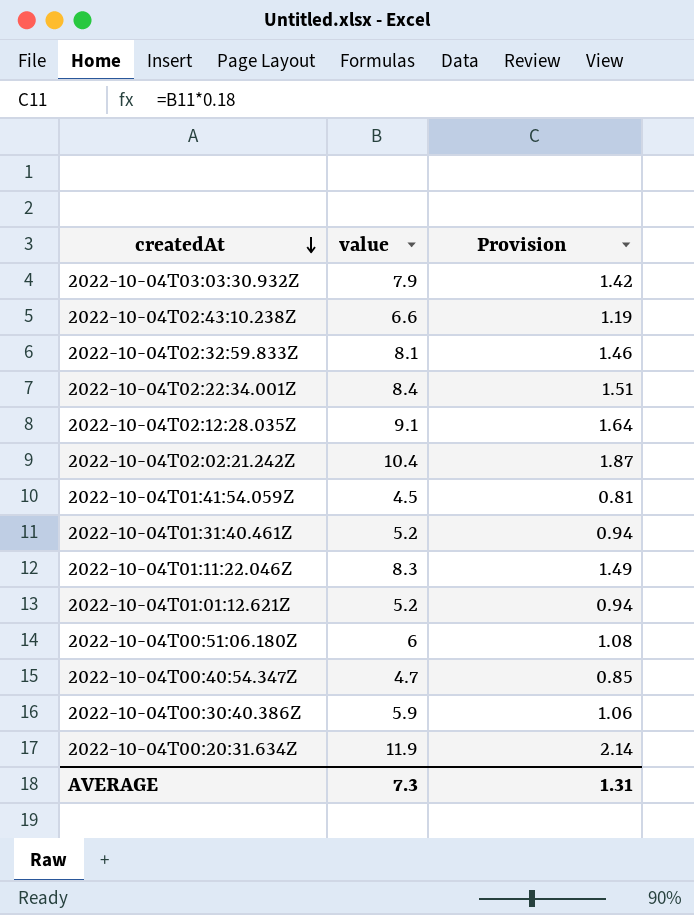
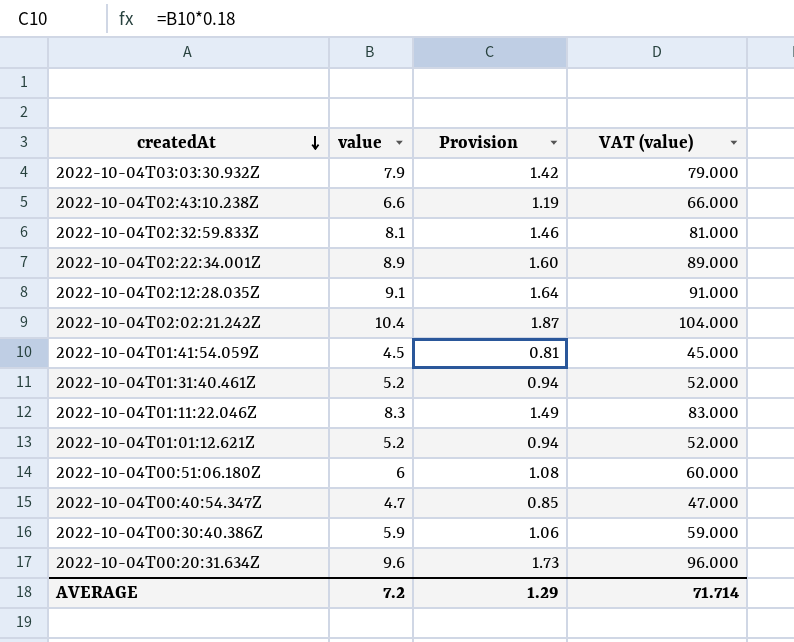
column VAT (value) | formula: none -> [value] * 10
2022-10-04T02:22:34.001Z | value: 8.4 -> 8.9
2022-10-04T02:22:34.001Z | Provision: 1.51 -> 1.60
2022-10-04T00:20:31.634Z | value: 11.9 -> 9.6
2022-10-04T00:20:31.634Z | Provision: 2.14 -> 1.73
AVERAGE | value: 7.3 -> 7.2
AVERAGE | Provision: 1.31 -> 1.29

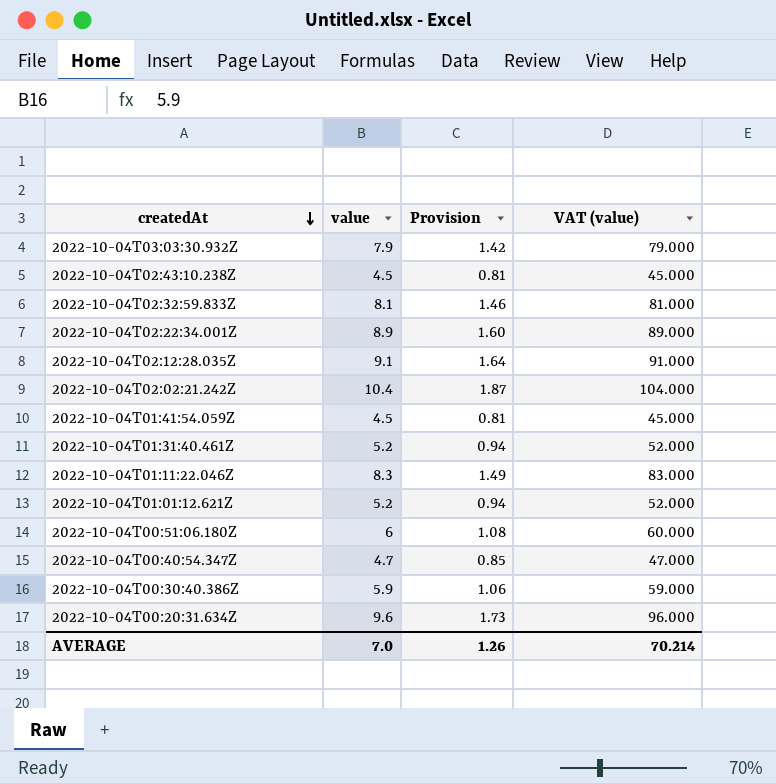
2022-10-04T02:43:10.238Z | value: 6.6 -> 4.5
2022-10-04T02:43:10.238Z | Provision: 1.19 -> 0.81
2022-10-04T02:43:10.238Z | VAT (value): 66.000 -> 45.000
AVERAGE | value: 7.2 -> 7.0
AVERAGE | Provision: 1.29 -> 1.26
AVERAGE | VAT (value): 71.714 -> 70.214

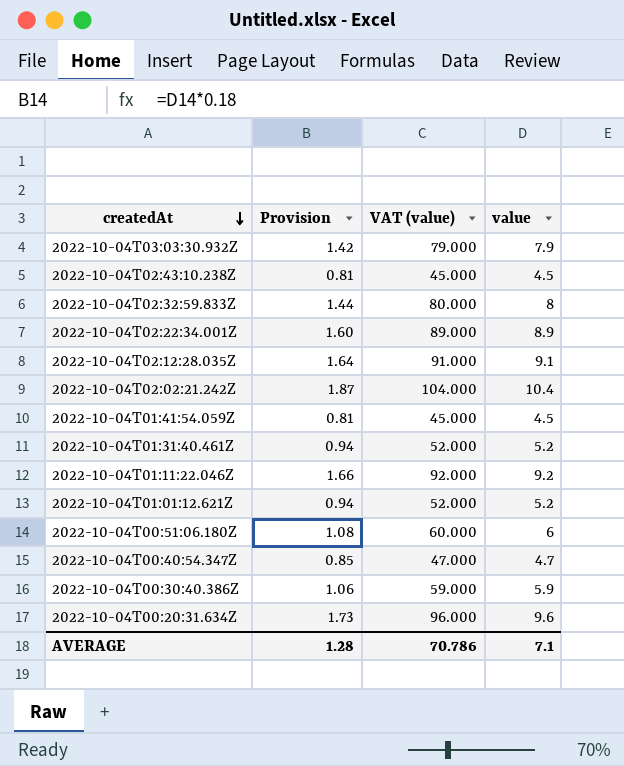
column value | position: 2 -> 4
2022-10-04T02:32:59.833Z | Provision: 1.46 -> 1.44
2022-10-04T02:32:59.833Z | VAT (value): 81.000 -> 80.000
2022-10-04T02:32:59.833Z | value: 8.1 -> 8
2022-10-04T01:11:22.046Z | Provision: 1.49 -> 1.66
2022-10-04T01:11:22.046Z | VAT (value): 83.000 -> 92.000
2022-10-04T01:11:22.046Z | value: 8.3 -> 9.2
AVERAGE | Provision: 1.26 -> 1.28
AVERAGE | VAT (value): 70.214 -> 70.786
AVERAGE | value: 7.0 -> 7.1

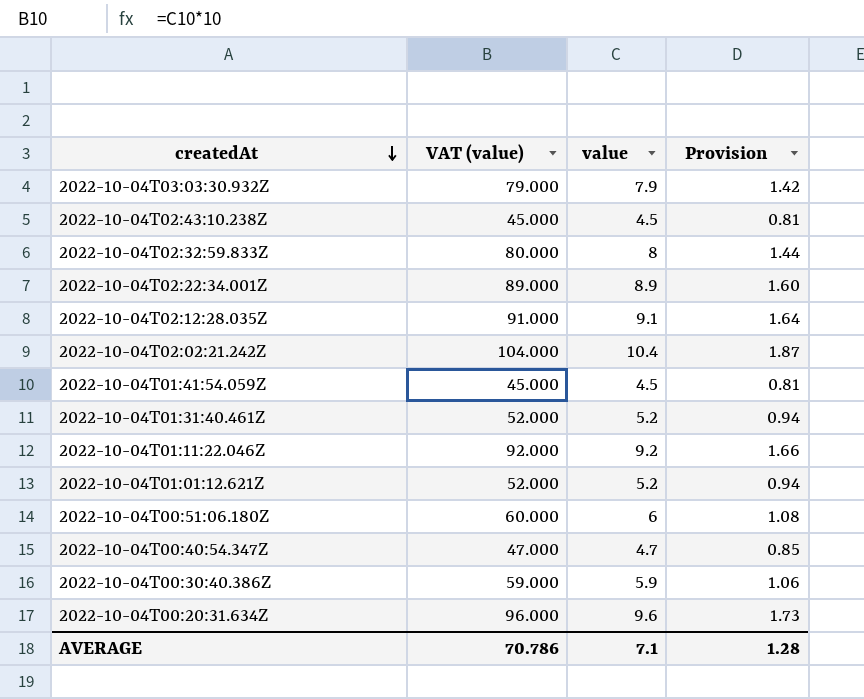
column Provision | position: 2 -> 4

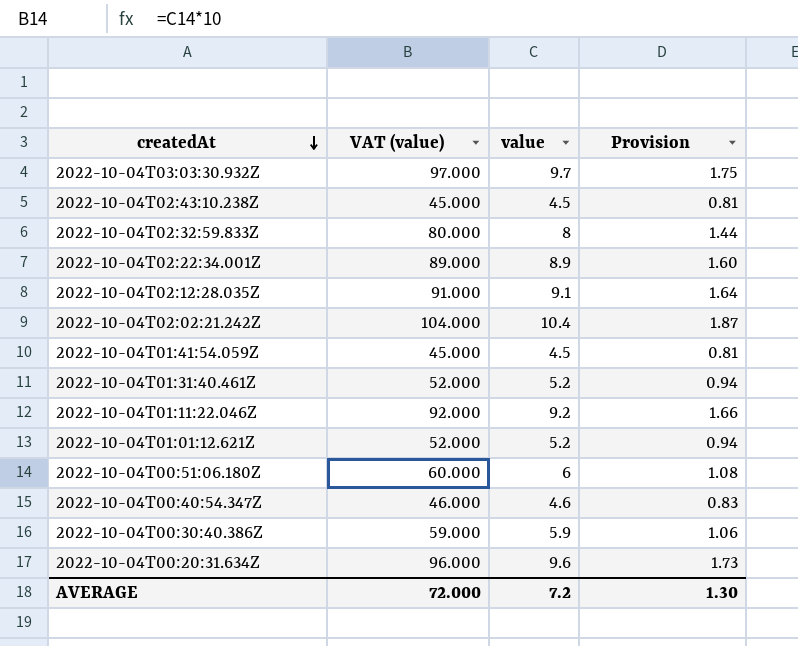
2022-10-04T03:03:30.932Z | VAT (value): 79.000 -> 97.000
2022-10-04T03:03:30.932Z | value: 7.9 -> 9.7
2022-10-04T03:03:30.932Z | Provision: 1.42 -> 1.75
2022-10-04T00:40:54.347Z | VAT (value): 47.000 -> 46.000
2022-10-04T00:40:54.347Z | value: 4.7 -> 4.6
2022-10-04T00:40:54.347Z | Provision: 0.85 -> 0.83
AVERAGE | VAT (value): 70.786 -> 72.000
AVERAGE | value: 7.1 -> 7.2
AVERAGE | Provision: 1.28 -> 1.30

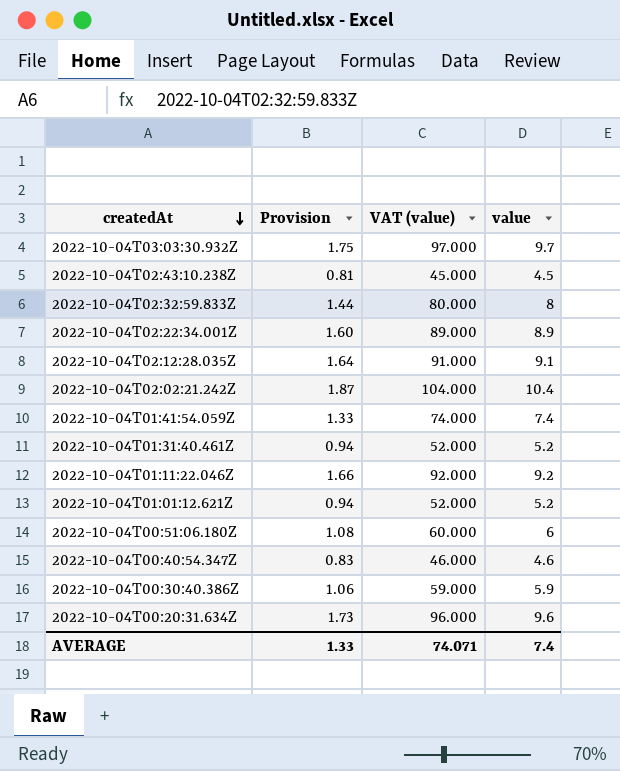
column Provision | position: 4 -> 2
2022-10-04T01:41:54.059Z | Provision: 0.81 -> 1.33
2022-10-04T01:41:54.059Z | VAT (value): 45.000 -> 74.000
2022-10-04T01:41:54.059Z | value: 4.5 -> 7.4
AVERAGE | Provision: 1.30 -> 1.33
AVERAGE | VAT (value): 72.000 -> 74.071
AVERAGE | value: 7.2 -> 7.4

